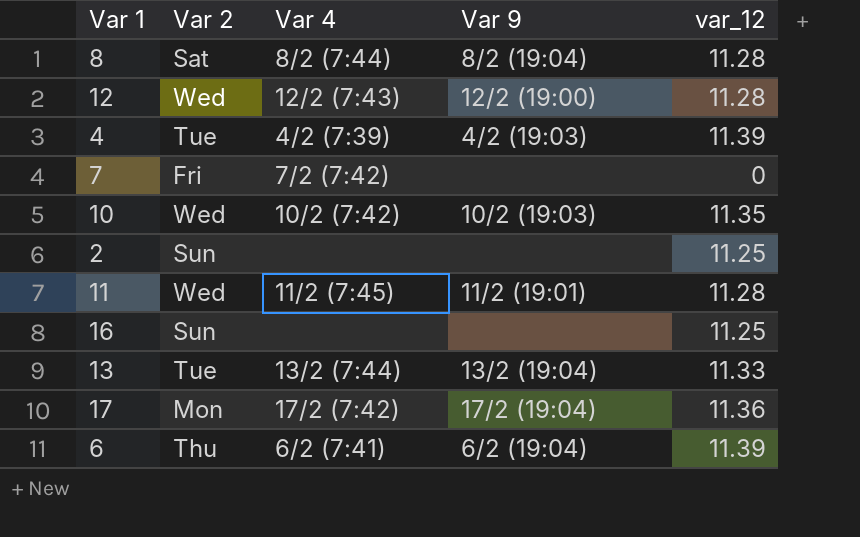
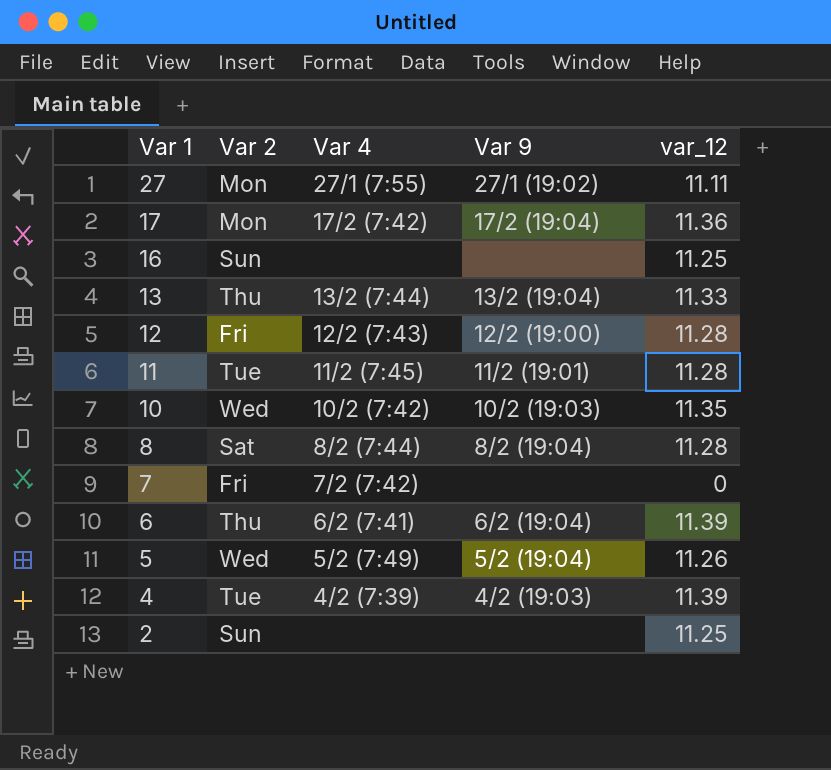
row order: none -> Var 1 descending
row 27: none -> Mon | 27/1 (7:55) | 27/1 (19:02) | 11.11
13 | Var 2: Tue -> Thu
12 | Var 2: Wed -> Fri
11 | Var 2: Wed -> Tue
row 5: none -> Wed | 5/2 (7:49) | 5/2 (19:04) | 11.26

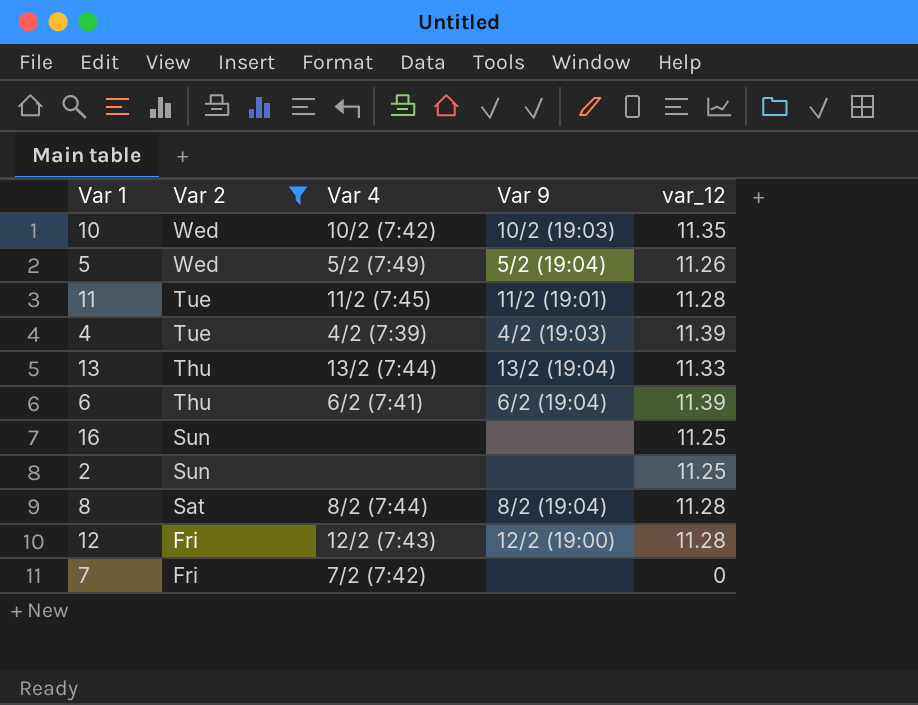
filter: none -> Var 2 != Mon
row order: Var 1 descending -> Var 2 descending

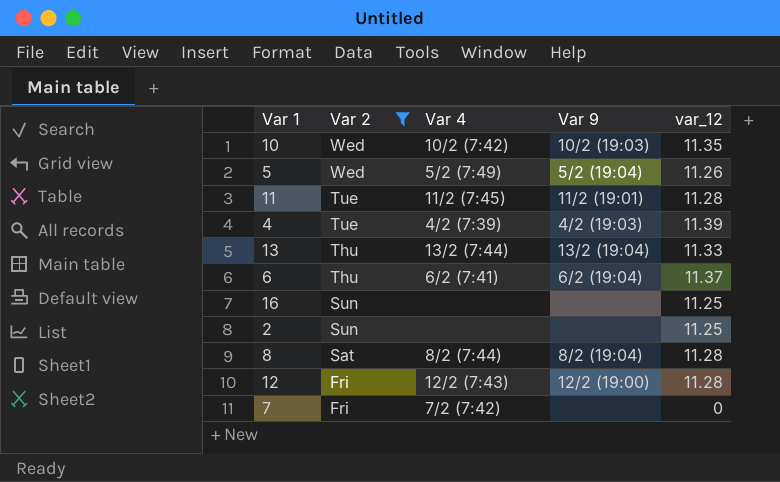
6 | var_12: 11.39 -> 11.37

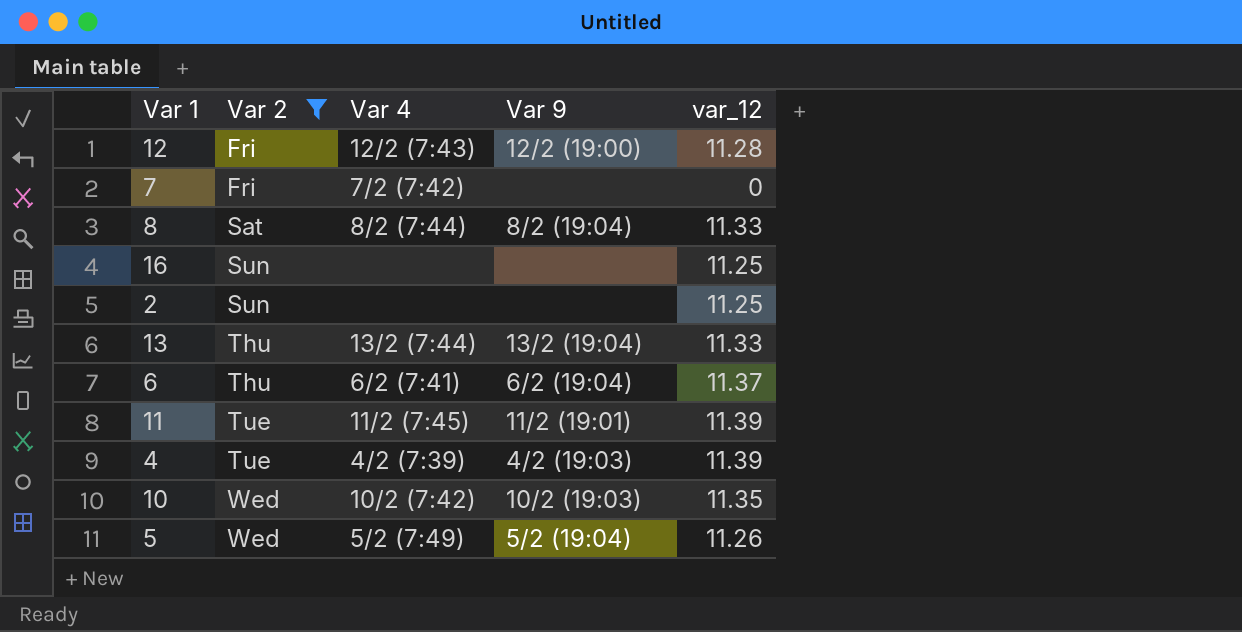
row order: Var 2 descending -> Var 2 ascending
8 | var_12: 11.28 -> 11.33
11 | var_12: 11.28 -> 11.39

